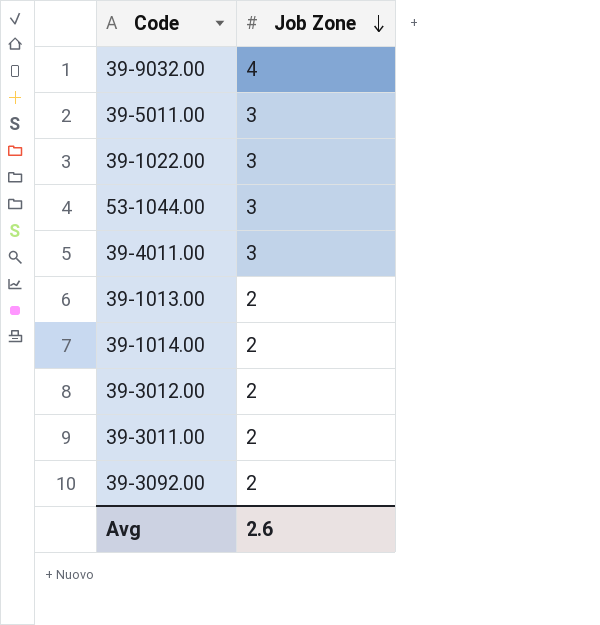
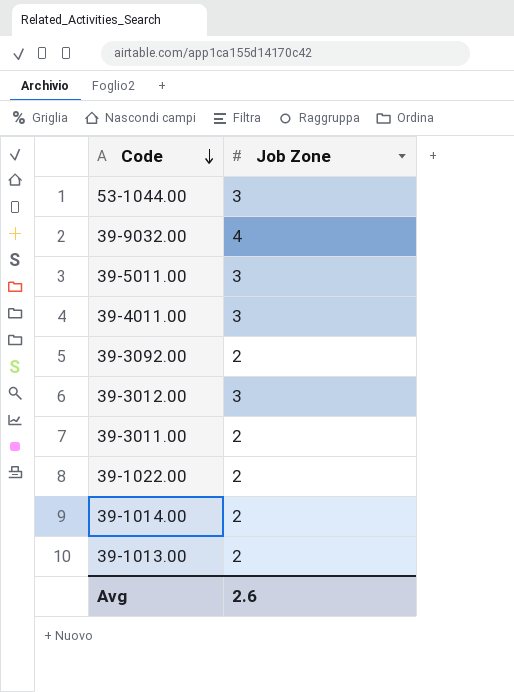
row order: Job Zone descending -> Code descending
39-3012.00 | Job Zone: 2 -> 3
39-1022.00 | Job Zone: 3 -> 2

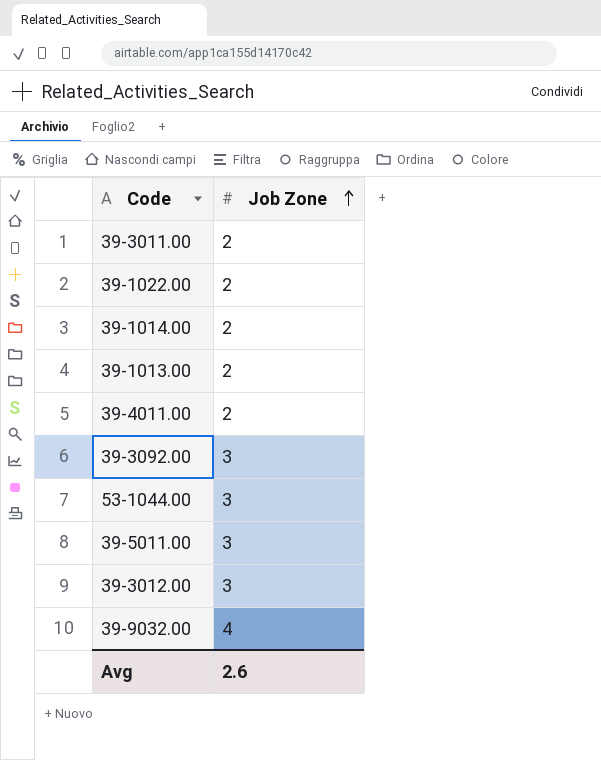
row order: Code descending -> Job Zone ascending
39-4011.00 | Job Zone: 3 -> 2
39-3092.00 | Job Zone: 2 -> 3

